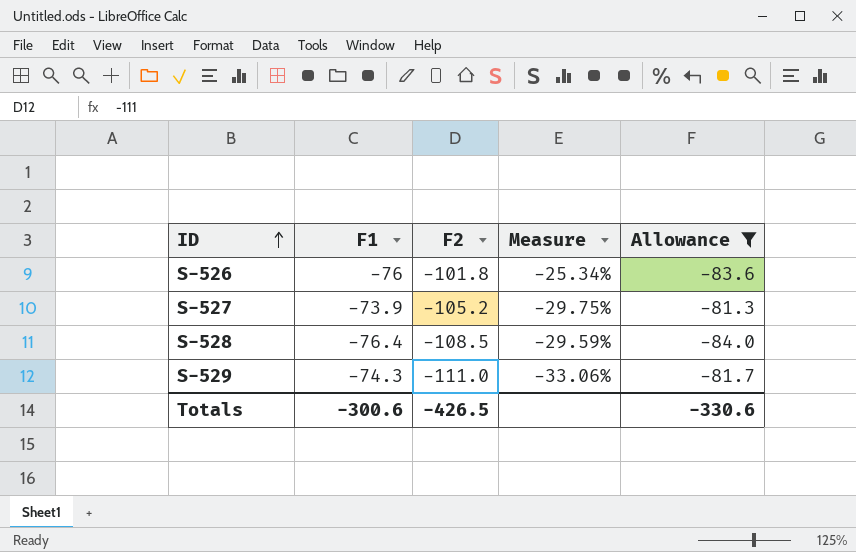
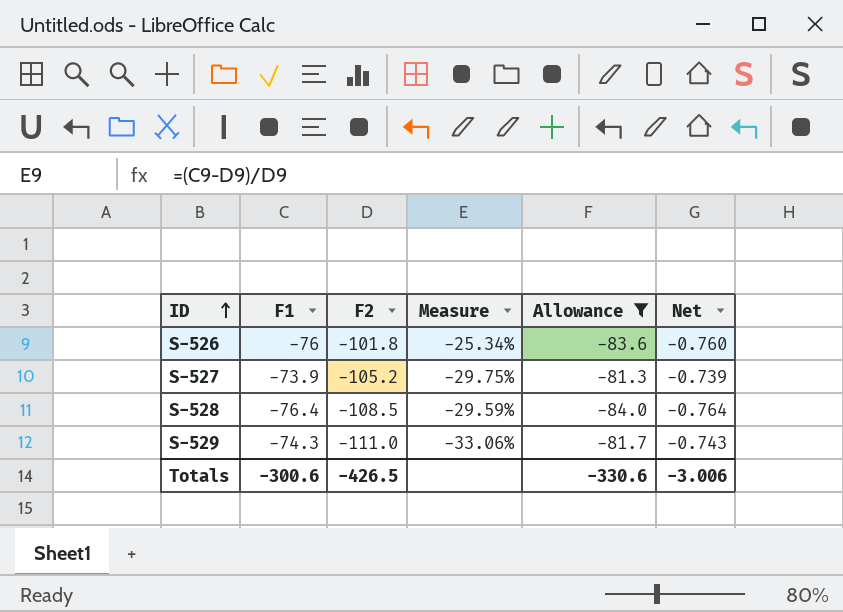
column Net | formula: none -> [F1] * 0.01

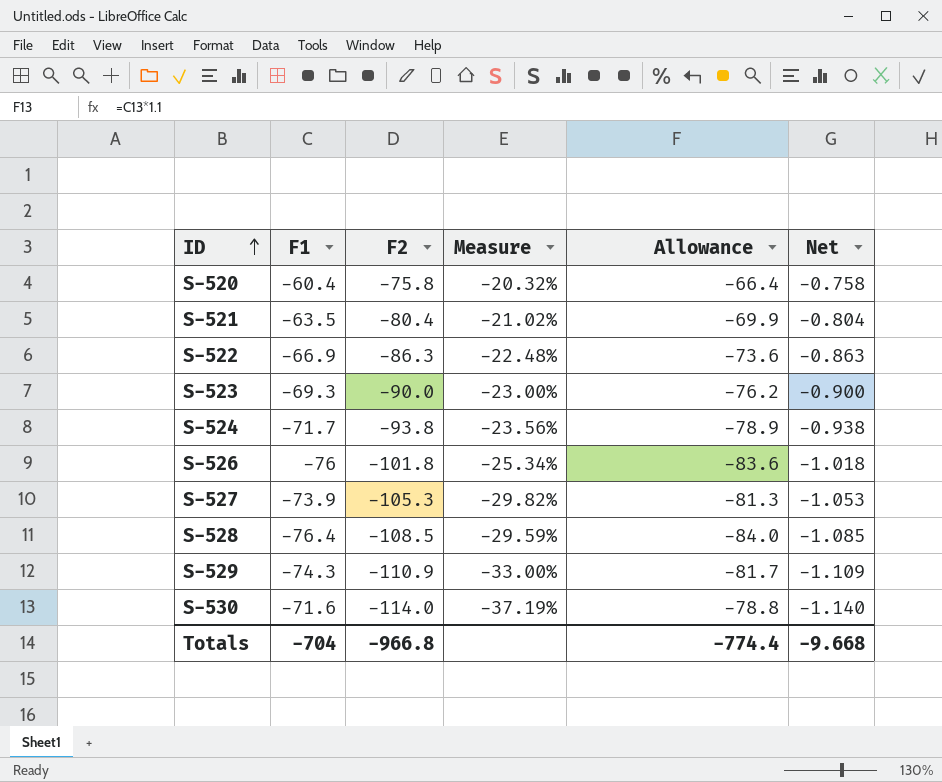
filter: Allowance <= -81.3 -> none
column Net | formula: [F1] * 0.01 -> [F2] * 0.01
S-527 | F2: -105.2 -> -105.3
S-527 | Measure: -29.75% -> -29.82%
S-529 | F2: -111.0 -> -110.9
S-529 | Measure: -33.06% -> -33.00%
Totals | F1: -300.6 -> -704
Totals | F2: -426.5 -> -966.8
Totals | Allowance: -330.6 -> -774.4
Totals | Net: -3.006 -> -9.668

